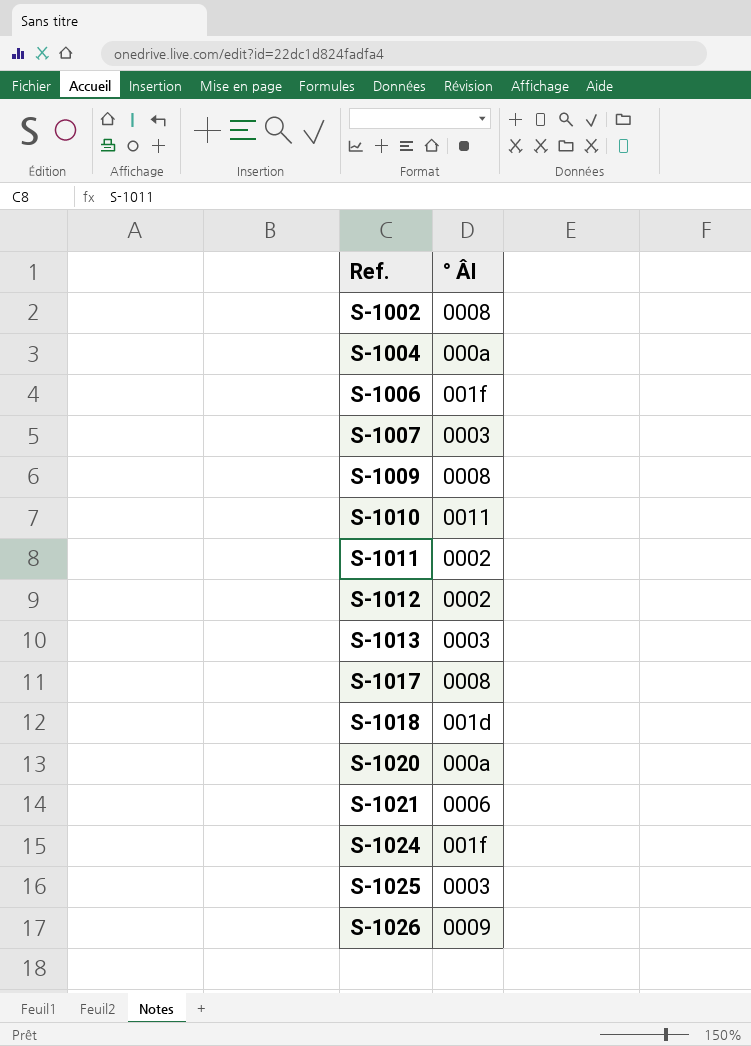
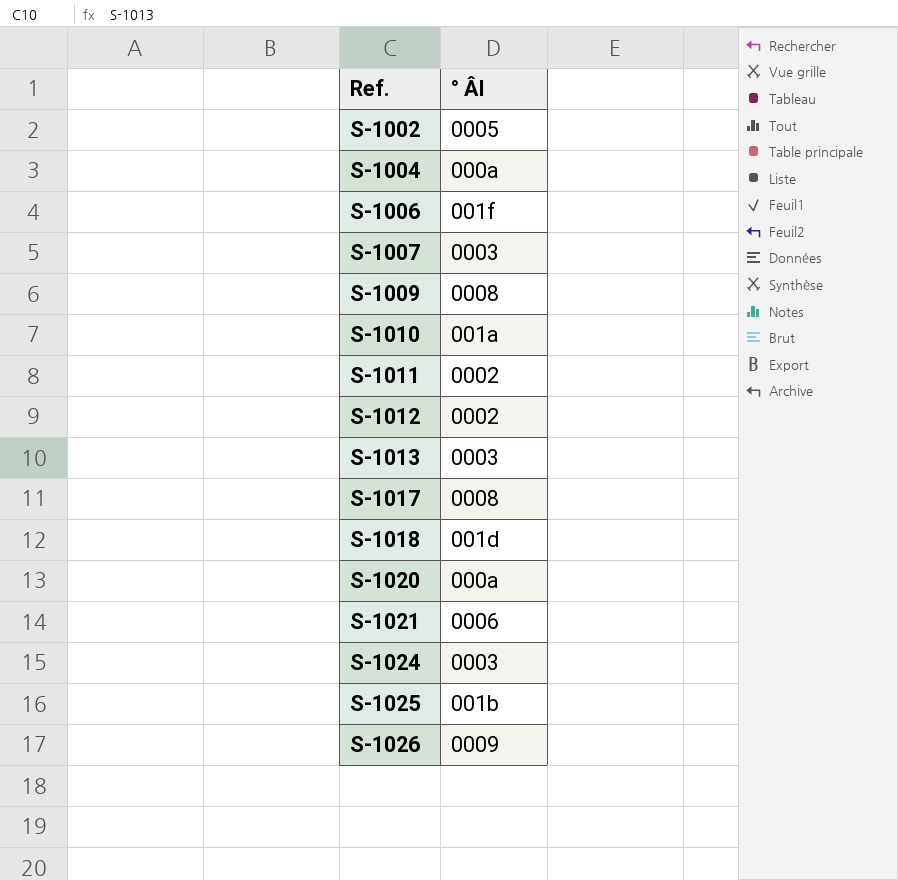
S-1002 | ° ÂI: 0008 -> 0005
S-1010 | ° ÂI: 0011 -> 001a
S-1024 | ° ÂI: 001f -> 0003
S-1025 | ° ÂI: 0003 -> 001b

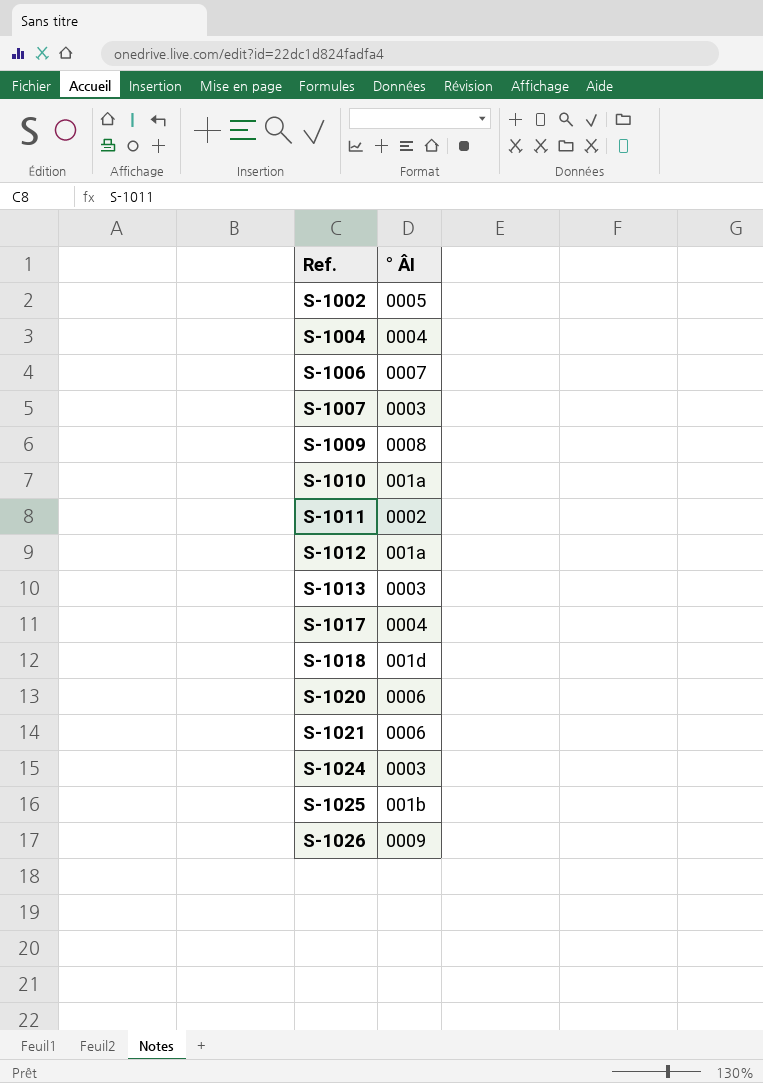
S-1004 | ° ÂI: 000a -> 0004
S-1006 | ° ÂI: 001f -> 0007
S-1012 | ° ÂI: 0002 -> 001a
S-1017 | ° ÂI: 0008 -> 0004
S-1020 | ° ÂI: 000a -> 0006

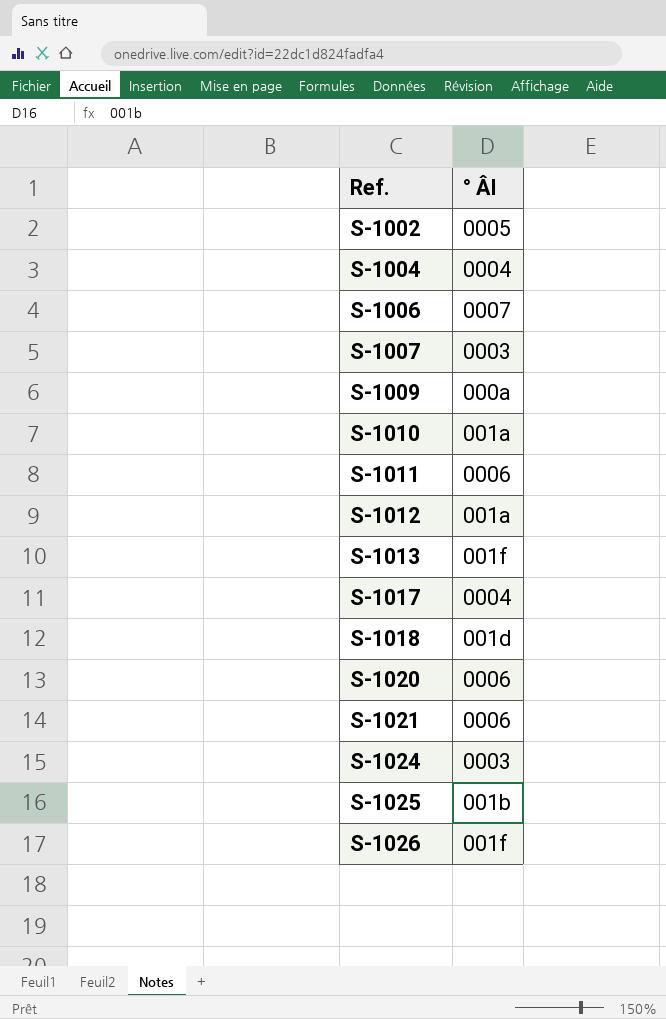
S-1009 | ° ÂI: 0008 -> 000a
S-1011 | ° ÂI: 0002 -> 0006
S-1013 | ° ÂI: 0003 -> 001f
S-1026 | ° ÂI: 0009 -> 001f

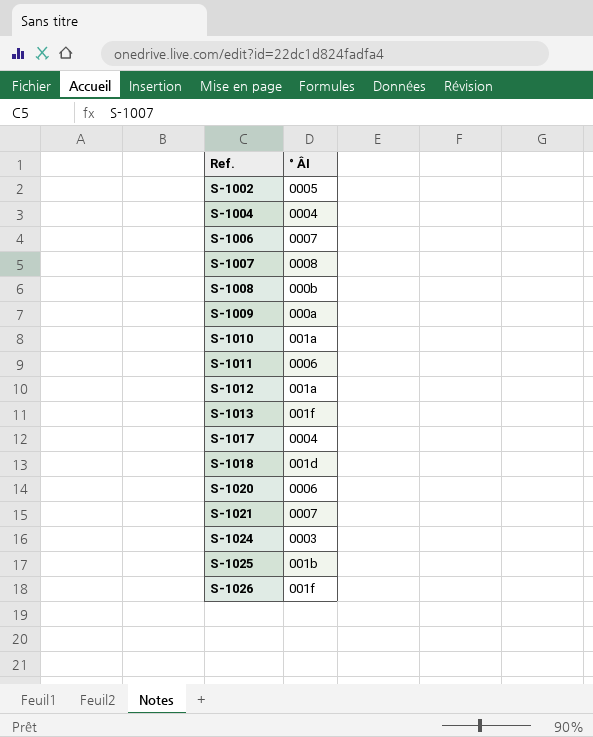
S-1007 | ° ÂI: 0003 -> 0008
row S-1008: none -> 000b
S-1021 | ° ÂI: 0006 -> 0007

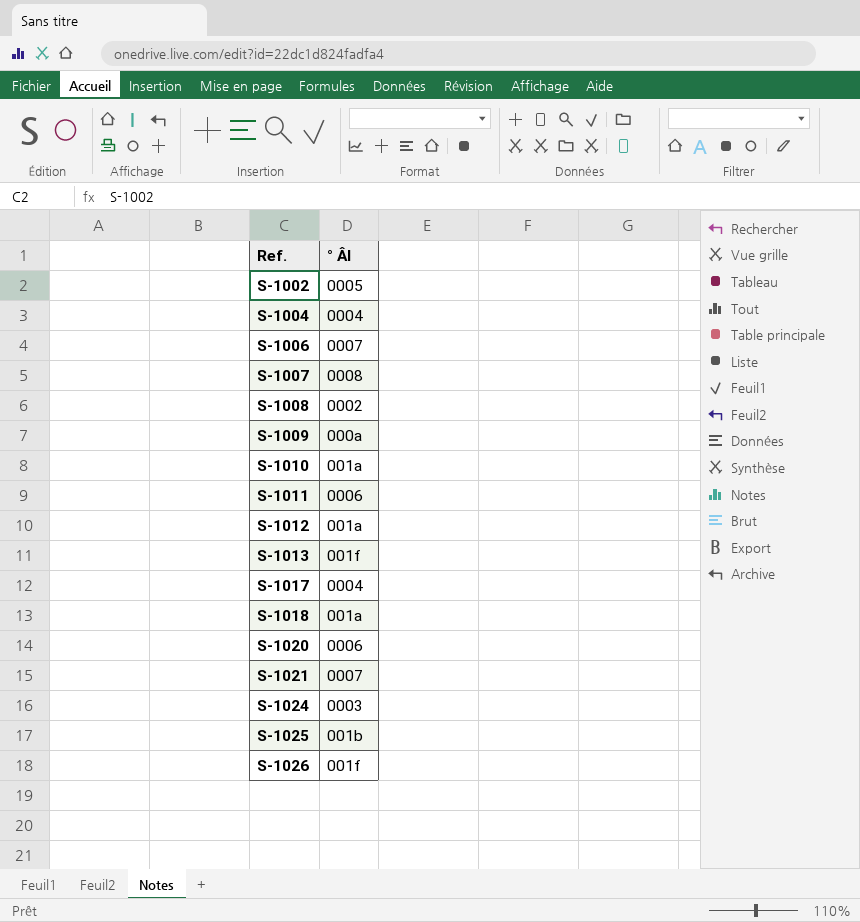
S-1008 | ° ÂI: 000b -> 0002
S-1018 | ° ÂI: 001d -> 001a

